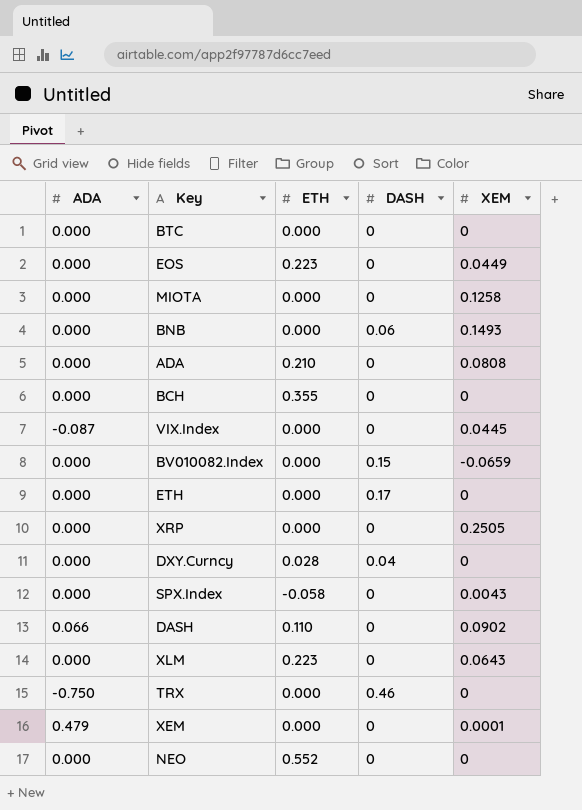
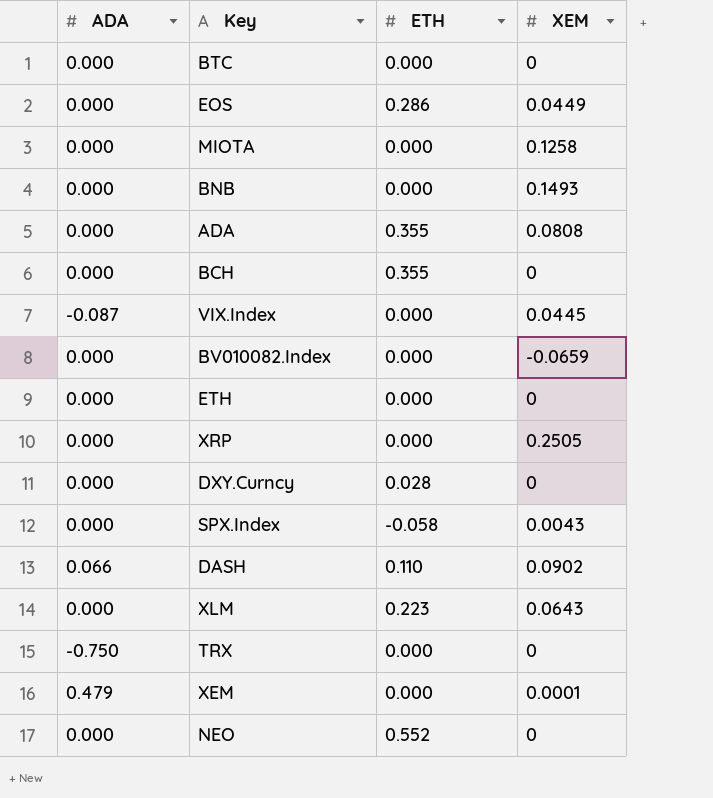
column DASH | position: 4 -> none
EOS | ETH: 0.223 -> 0.286
ADA | ETH: 0.210 -> 0.355

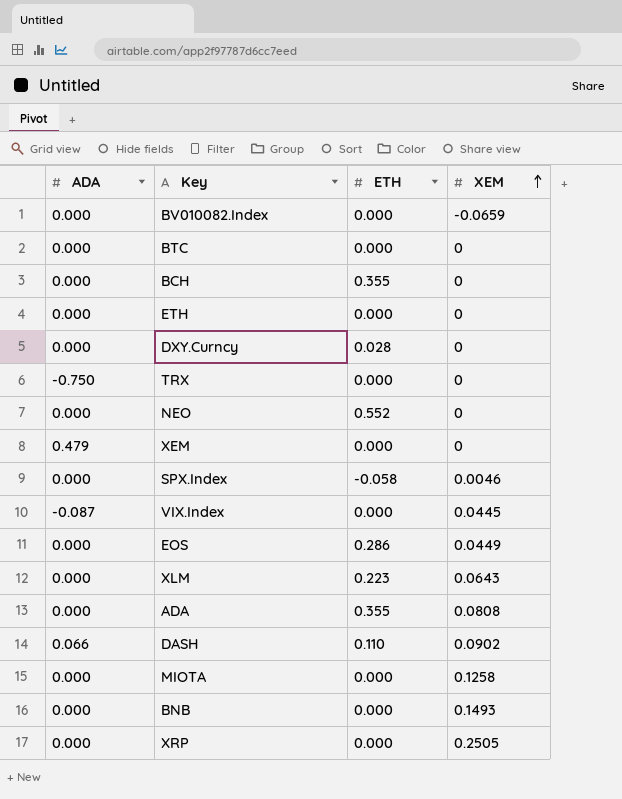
row order: none -> XEM ascending
XEM | XEM: 0.0001 -> 0
SPX.Index | XEM: 0.0043 -> 0.0046

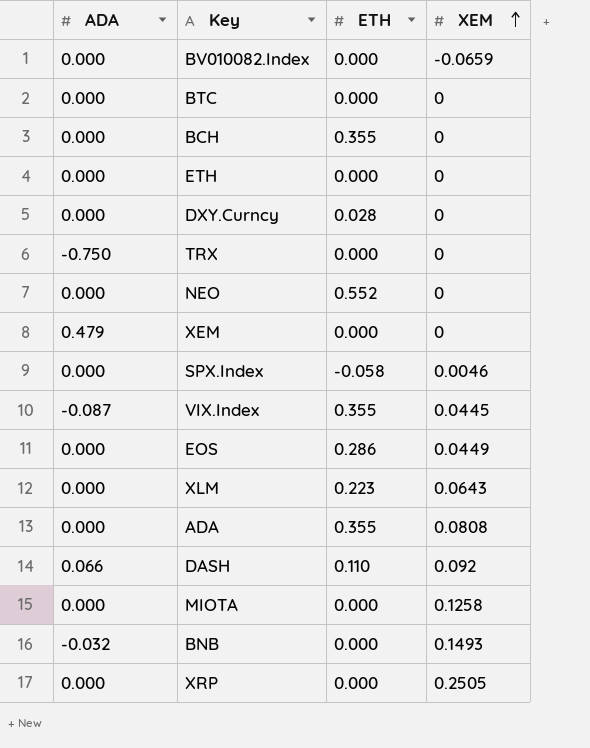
VIX.Index | ETH: 0.000 -> 0.355
DASH | XEM: 0.0902 -> 0.092
BNB | ADA: 0.000 -> -0.032

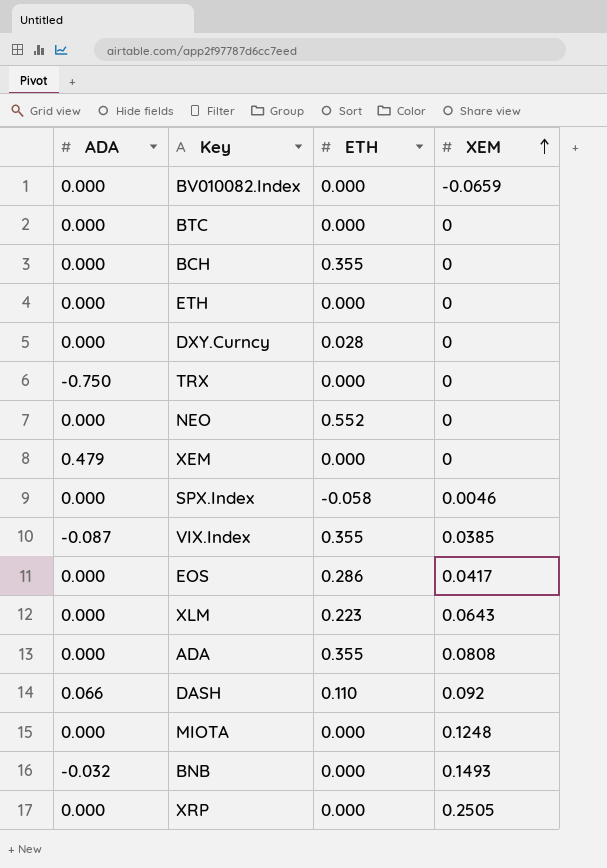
VIX.Index | XEM: 0.0445 -> 0.0385
EOS | XEM: 0.0449 -> 0.0417
MIOTA | XEM: 0.1258 -> 0.1248

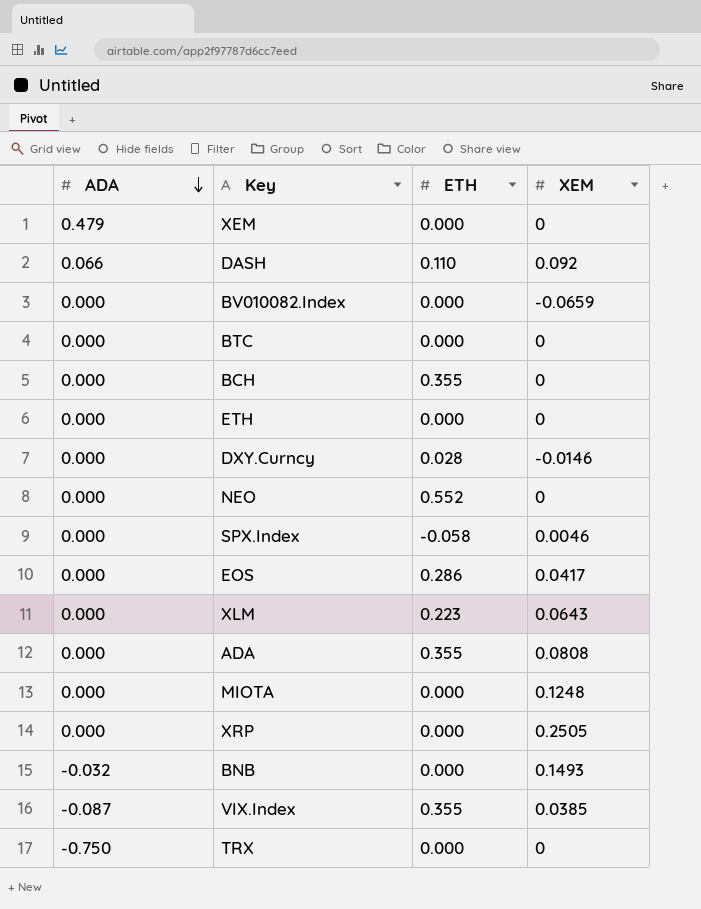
row order: XEM ascending -> ADA descending
DXY.Curncy | XEM: 0 -> -0.0146

